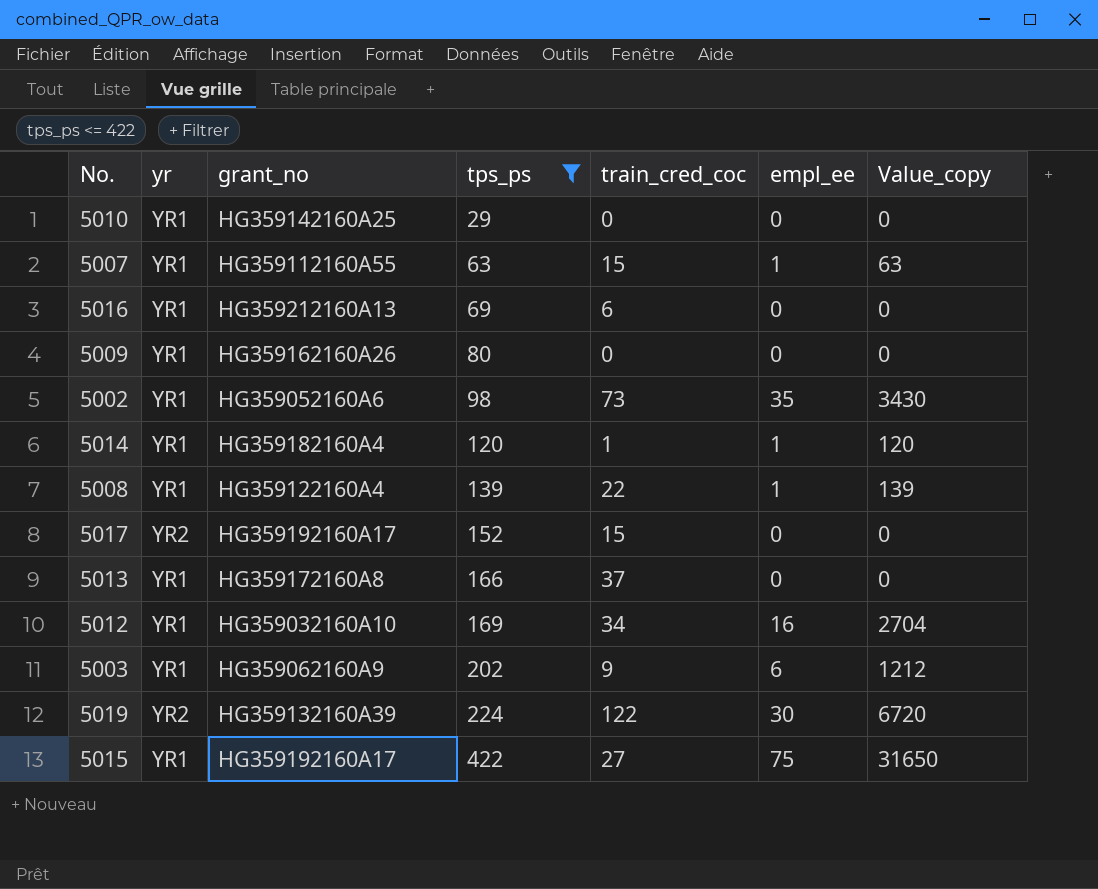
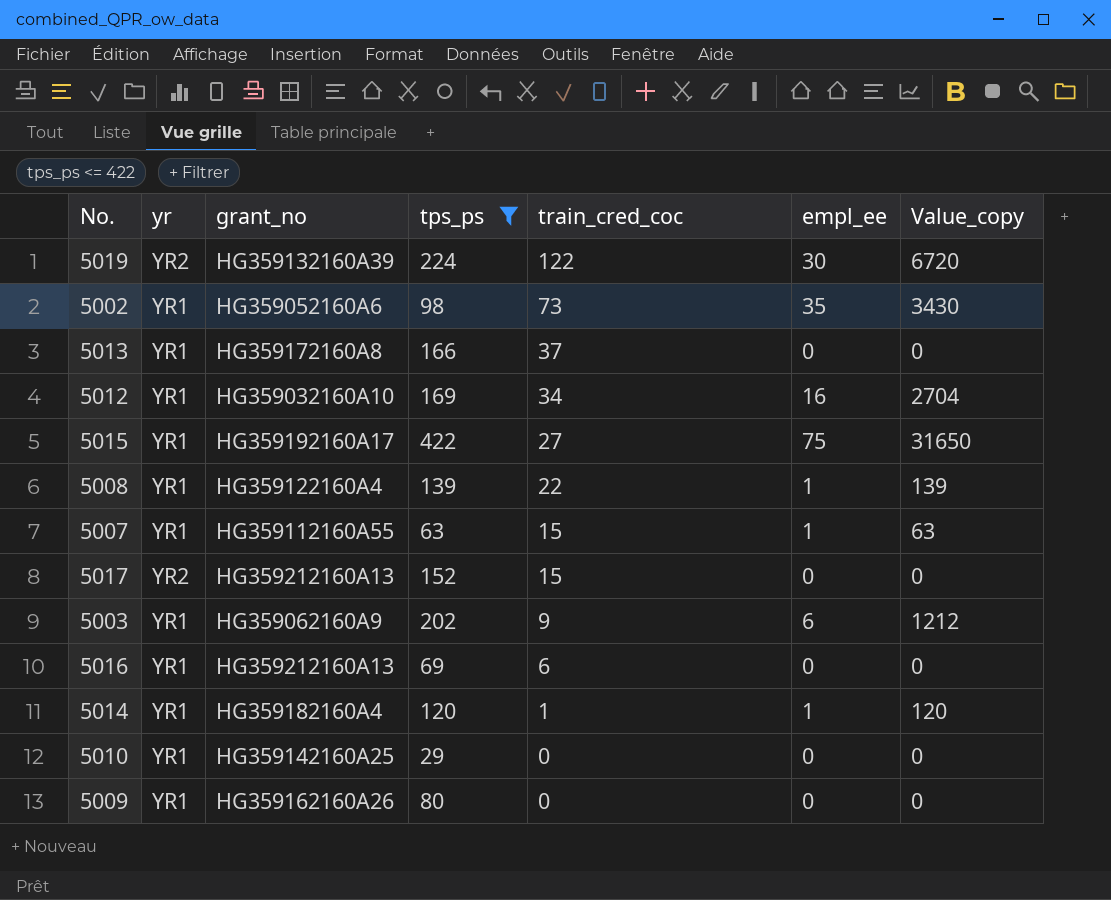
row order: tps_ps ascending -> train_cred_coc descending
5017 | grant_no: HG359192160A17 -> HG359212160A13

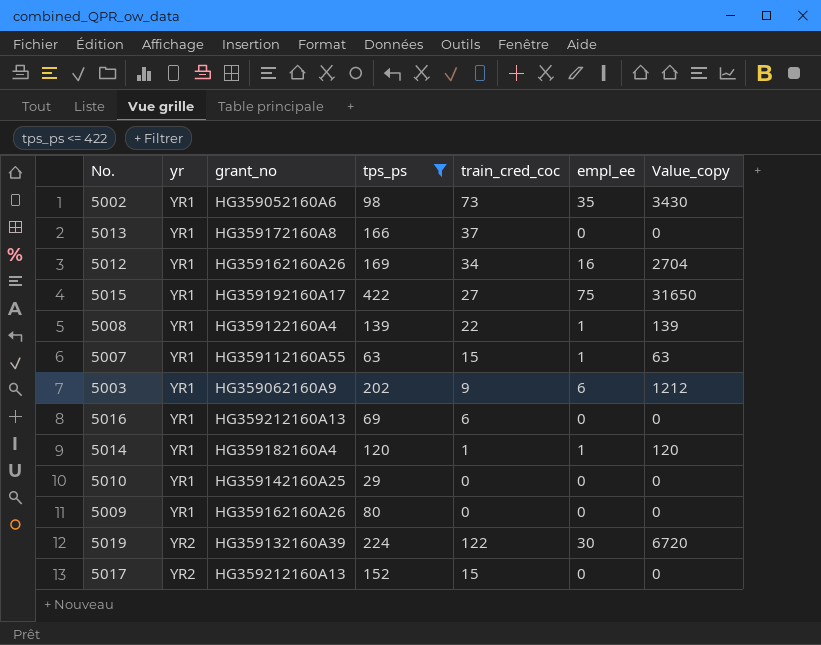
row order: train_cred_coc descending -> yr ascending
5012 | grant_no: HG359032160A10 -> HG359162160A26

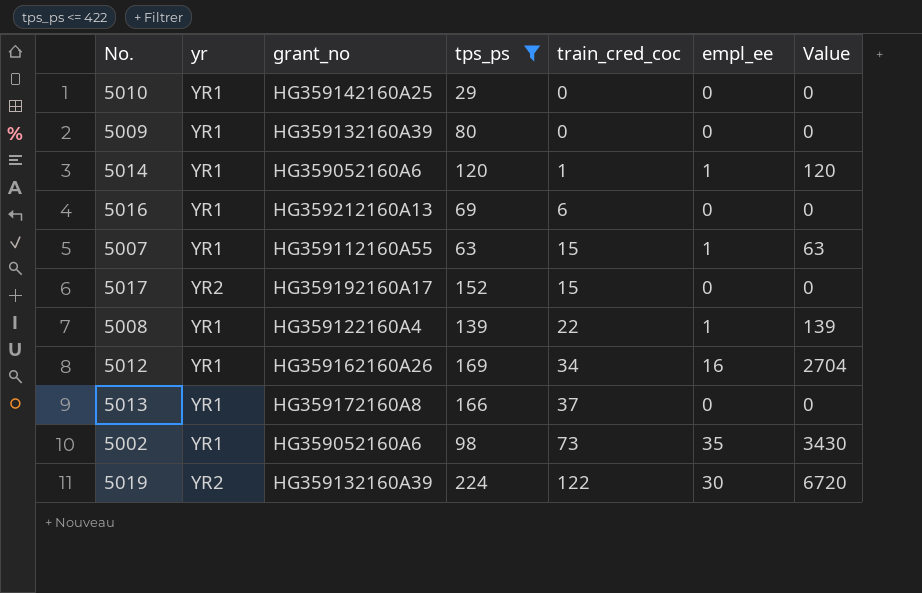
row order: yr ascending -> train_cred_coc ascending
column name: Value_copy -> Value
row 5015: YR1 | HG359192160A17 | 422 | 27 | 75 | 31650 -> none
row 5003: YR1 | HG359062160A9 | 202 | 9 | 6 | 1212 -> none
5009 | grant_no: HG359162160A26 -> HG359132160A39
5014 | grant_no: HG359182160A4 -> HG359052160A6
5017 | grant_no: HG359212160A13 -> HG359192160A17

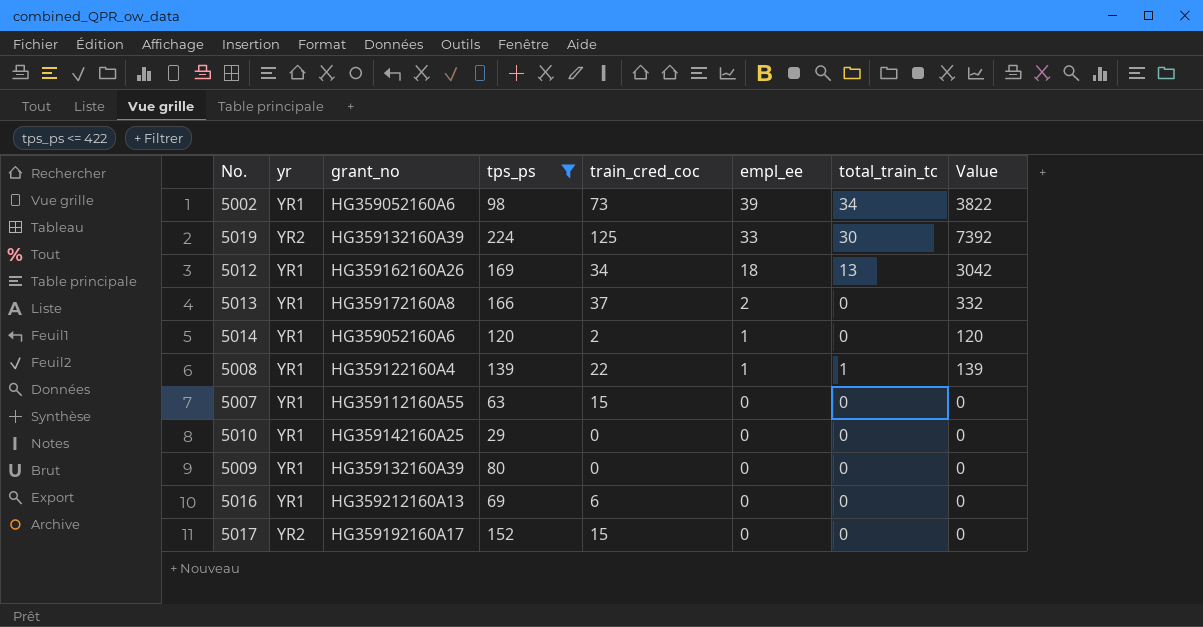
row order: train_cred_coc ascending -> empl_ee descending
column total_train_tc | position: none -> 7
5002 | empl_ee: 35 -> 39
5002 | Value: 3430 -> 3822
5019 | train_cred_coc: 122 -> 125
5019 | empl_ee: 30 -> 33
5019 | Value: 6720 -> 7392
5012 | empl_ee: 16 -> 18
5012 | Value: 2704 -> 3042
5013 | empl_ee: 0 -> 2
5013 | Value: 0 -> 332
5014 | train_cred_coc: 1 -> 2
5007 | empl_ee: 1 -> 0
5007 | Value: 63 -> 0

